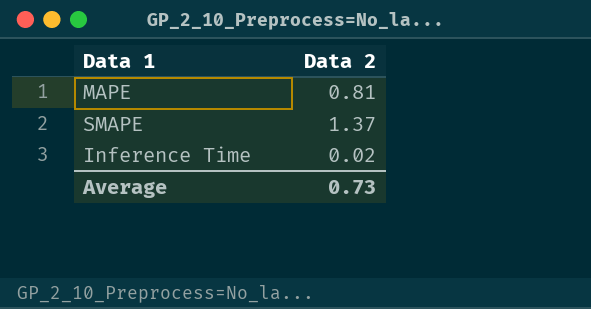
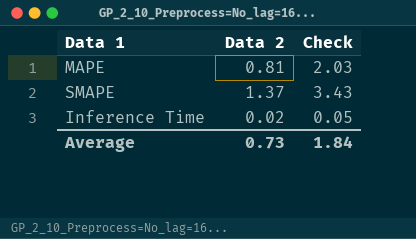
column Check | formula: none -> [Data 2] * 2.5

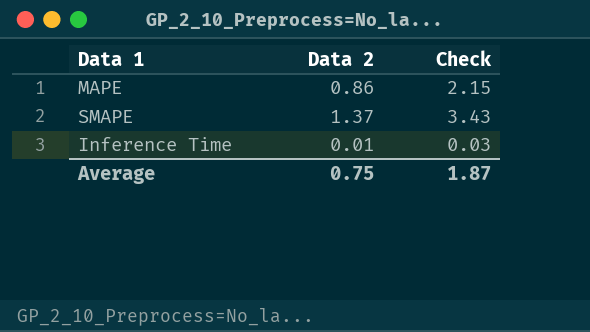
MAPE | Data 2: 0.81 -> 0.86
MAPE | Check: 2.03 -> 2.15
Inference Time | Data 2: 0.02 -> 0.01
Inference Time | Check: 0.05 -> 0.03
Average | Data 2: 0.73 -> 0.75
Average | Check: 1.84 -> 1.87

